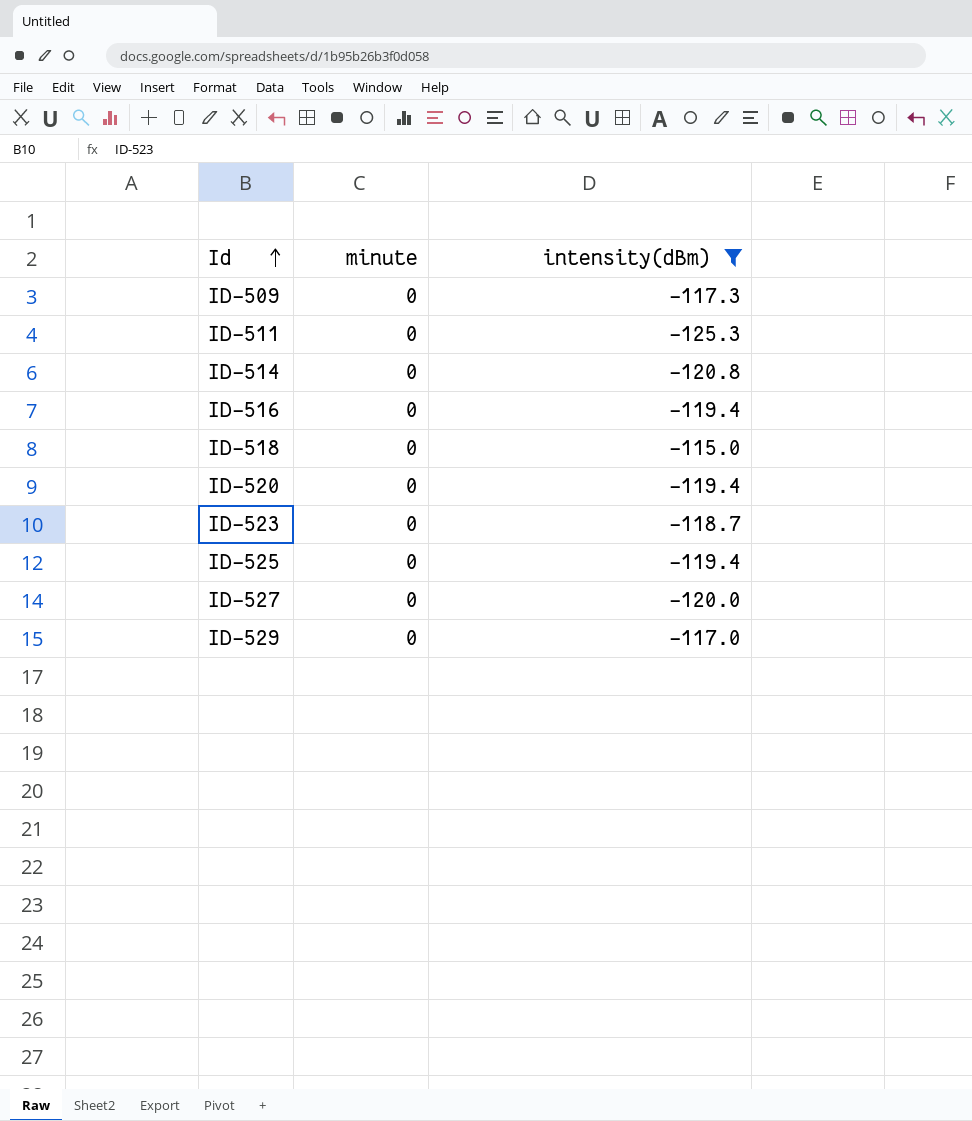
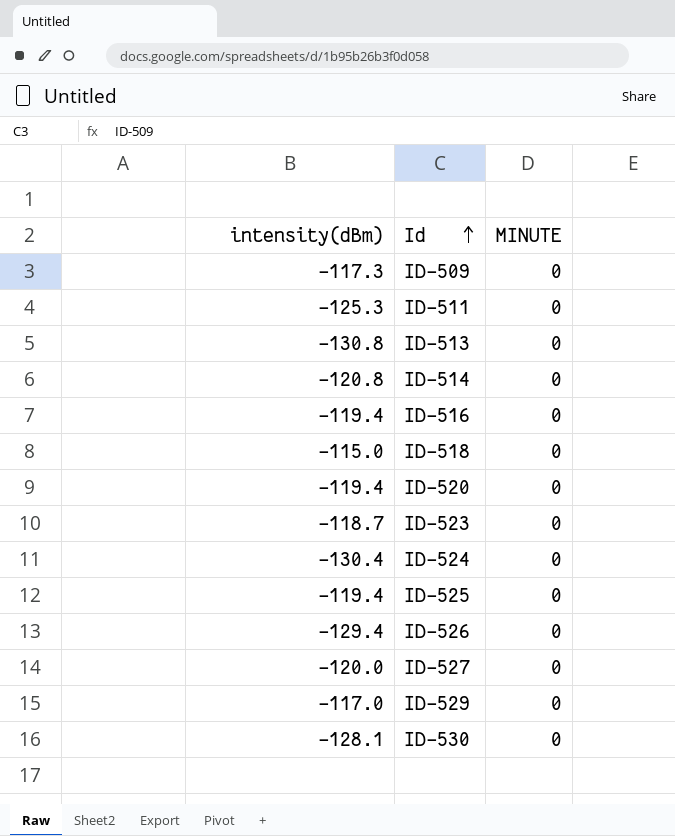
filter: intensity(dBm) >= -125.3 -> none
column intensity(dBm) | position: 3 -> 1
column name: minute -> MINUTE

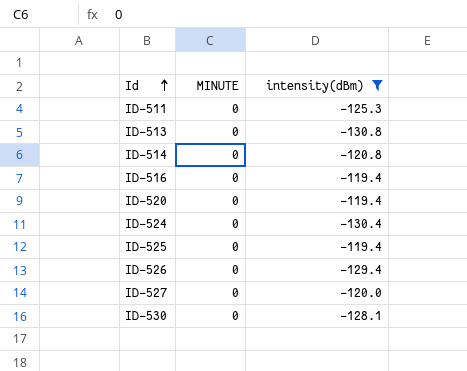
filter: none -> intensity(dBm) <= -119.4
column intensity(dBm) | position: 1 -> 3

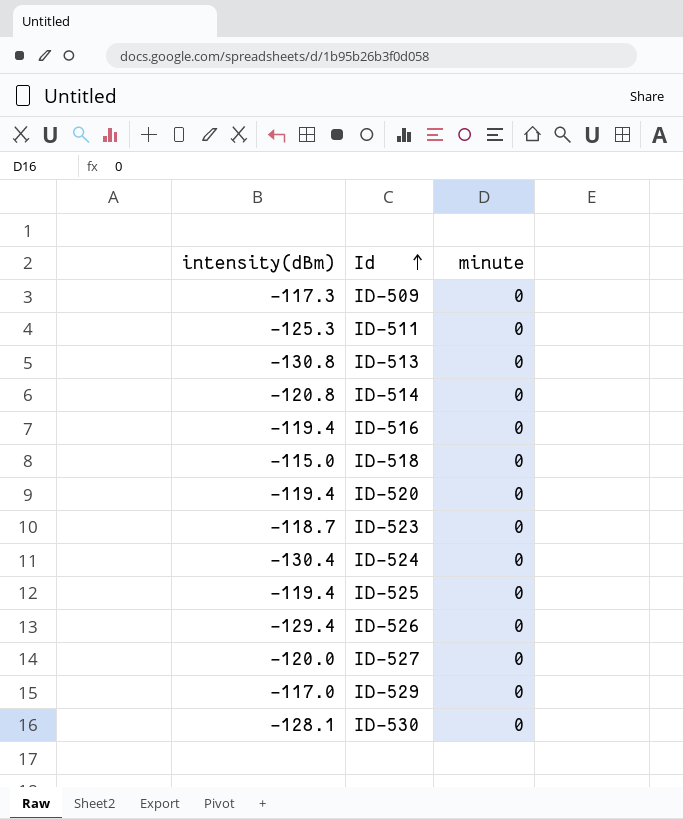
filter: intensity(dBm) <= -119.4 -> none
column intensity(dBm) | position: 3 -> 1
column name: MINUTE -> minute

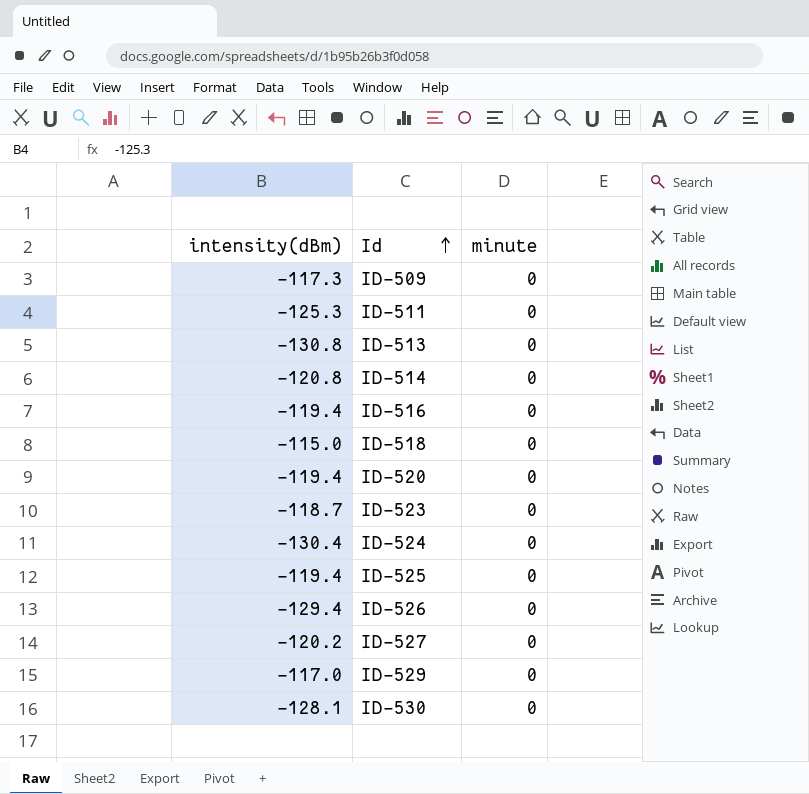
ID-527 | intensity(dBm): -120.0 -> -120.2

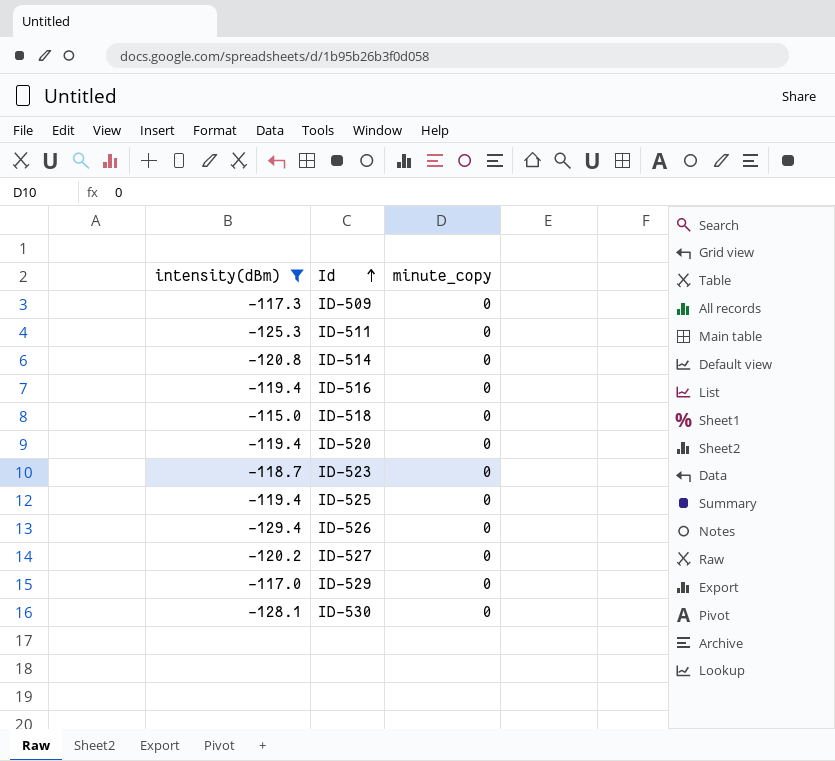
filter: none -> intensity(dBm) >= -129.4
column name: minute -> minute_copy

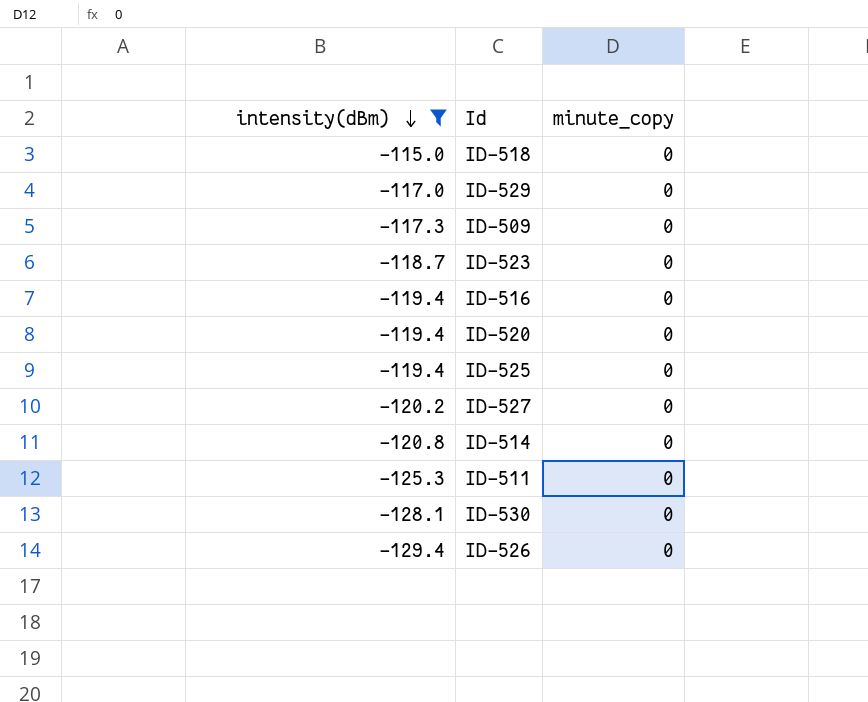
row order: Id ascending -> intensity(dBm) descending

